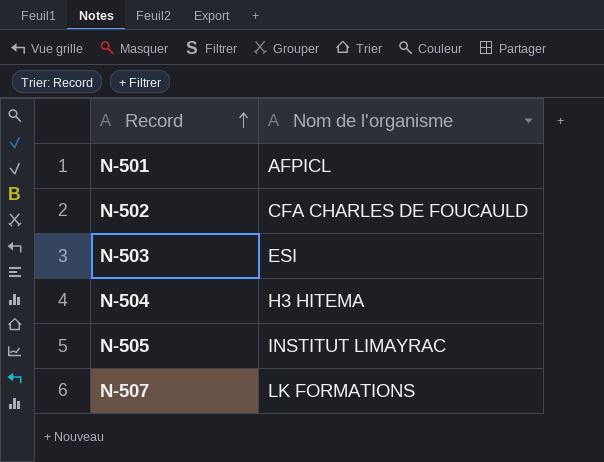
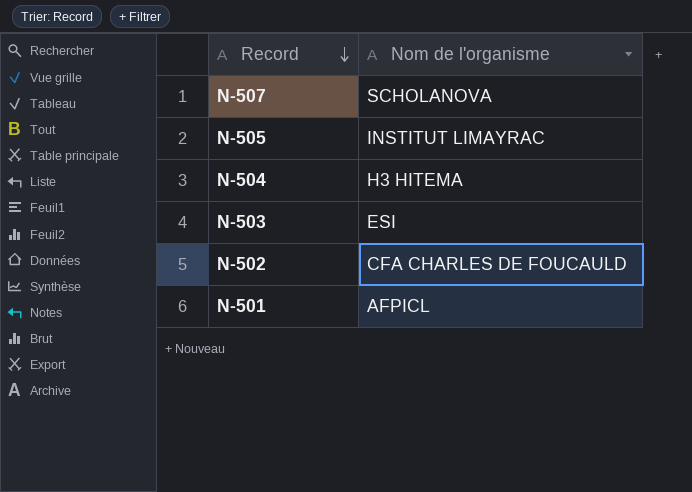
row order: Record ascending -> Record descending
N-507 | Nom de l'organisme: LK FORMATIONS -> SCHOLANOVA

